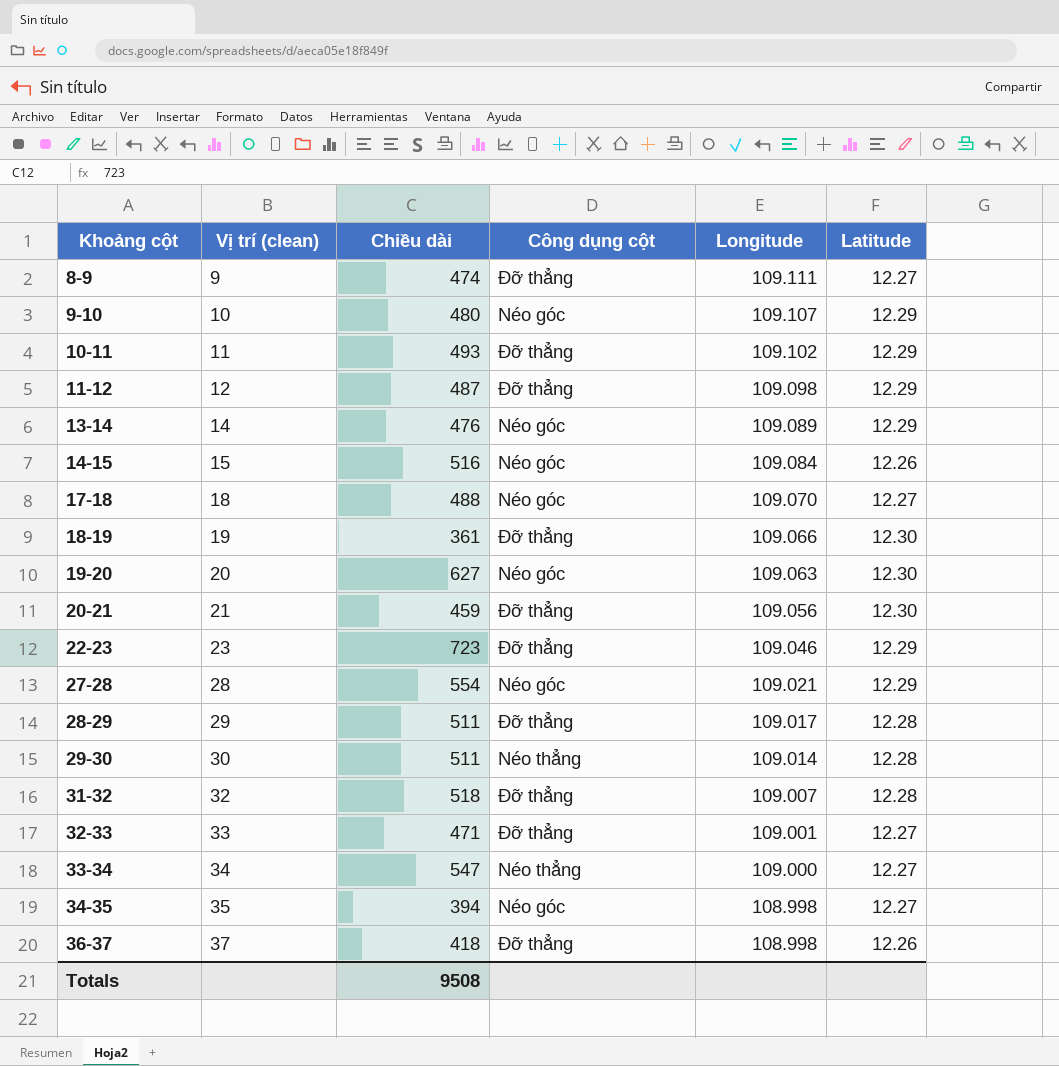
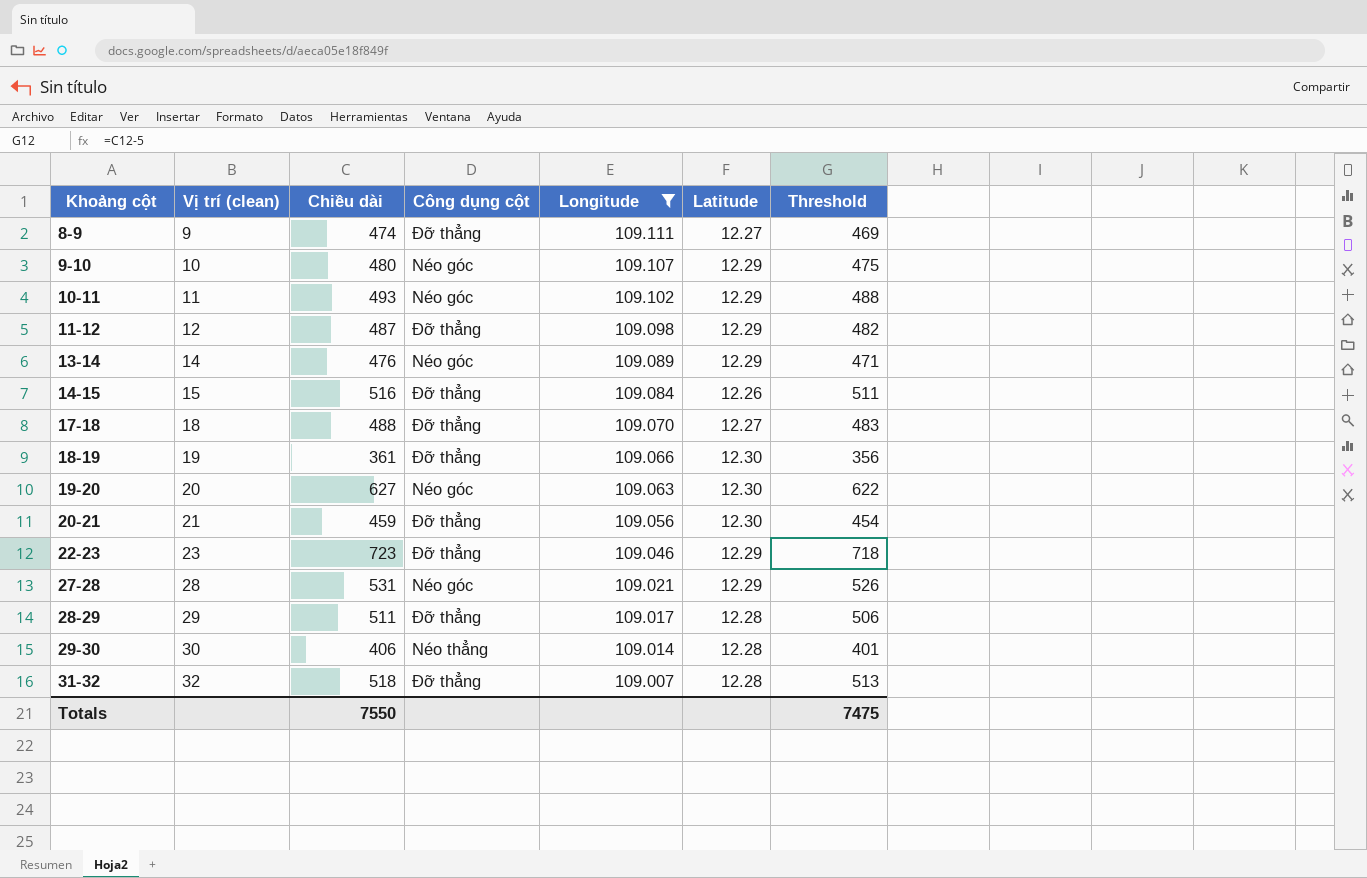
filter: none -> Longitude >= 109.007
column Threshold | formula: none -> [Chiều dài] - 5
10-11 | Công dụng cột: Đỡ thẳng -> Néo góc
14-15 | Công dụng cột: Néo góc -> Đỡ thẳng
17-18 | Công dụng cột: Néo góc -> Đỡ thẳng
27-28 | Chiều dài: 554 -> 531
29-30 | Chiều dài: 511 -> 406
Totals | Chiều dài: 9508 -> 7550

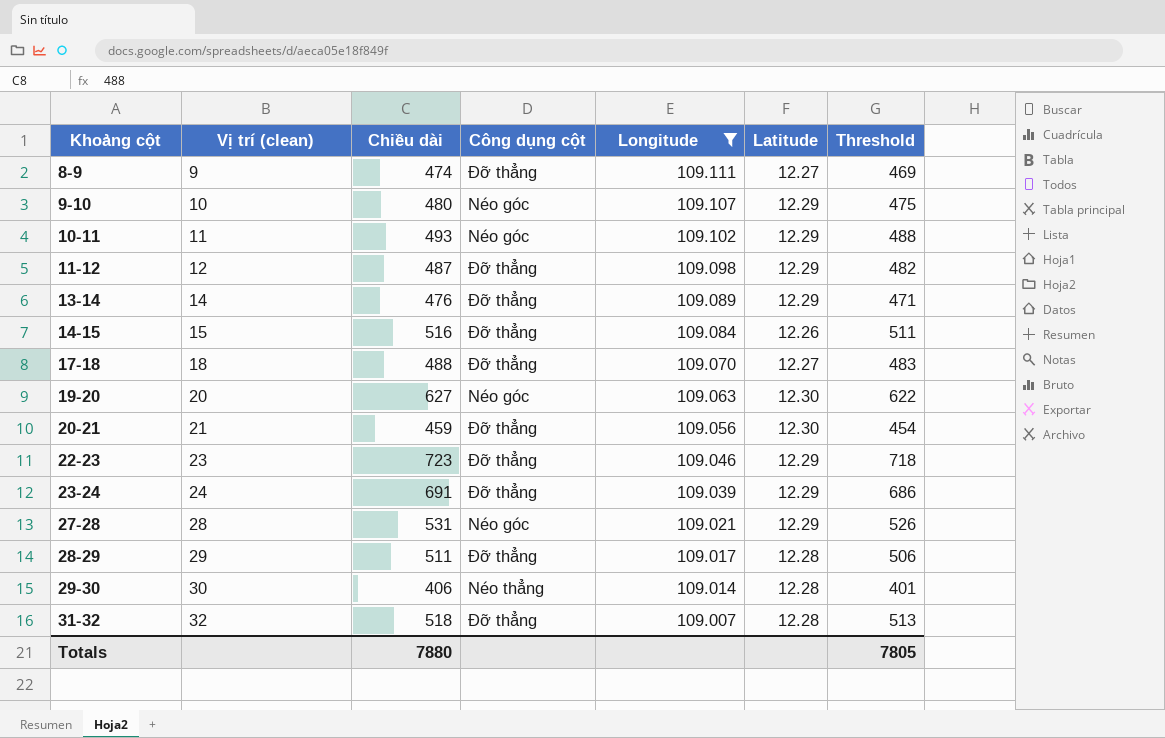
row 18-19: 19 | 361 | Đỡ thẳng | 109.066 | 12.30 | 356 -> none
13-14 | Công dụng cột: Néo góc -> Đỡ thẳng
row 23-24: none -> 24 | 691 | Đỡ thẳng | 109.039 | 12.29 | 686
Totals | Chiều dài: 7550 -> 7880
Totals | Threshold: 7475 -> 7805

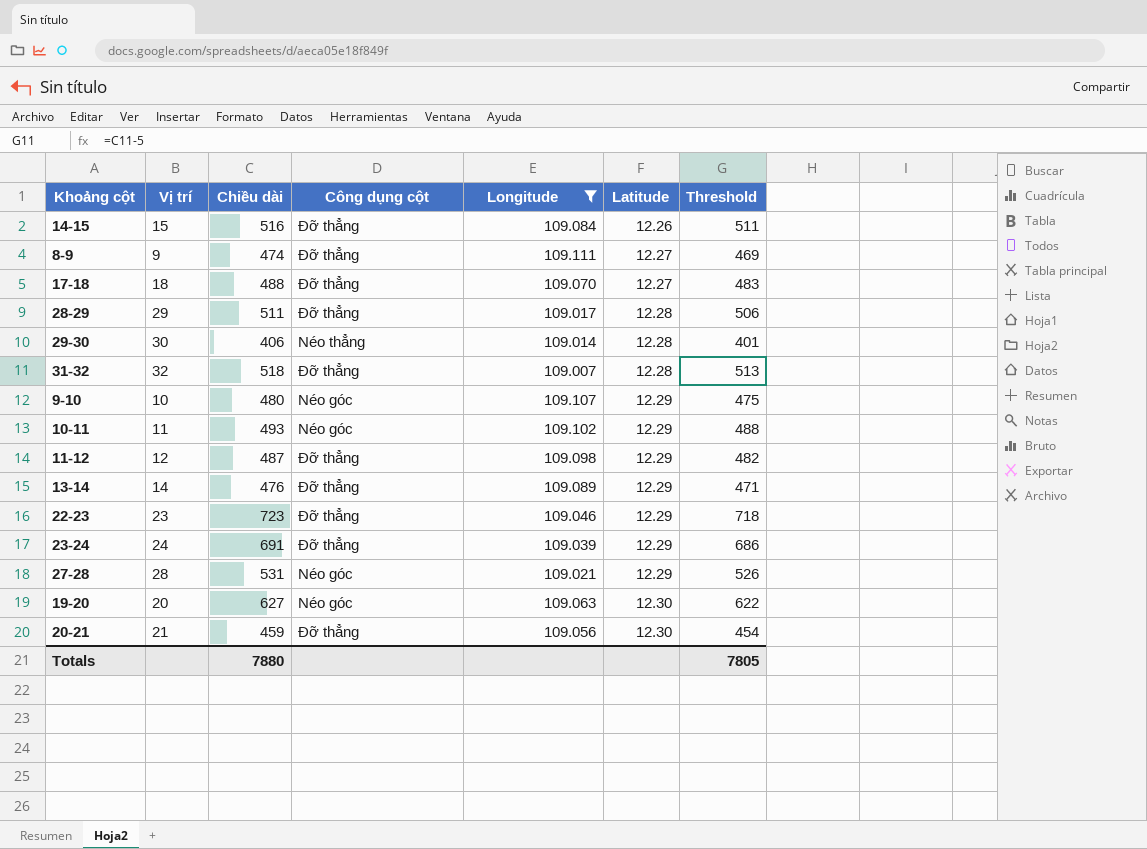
row order: Khoảng cột ascending -> Latitude ascending
column name: Vị trí (clean) -> Vị trí

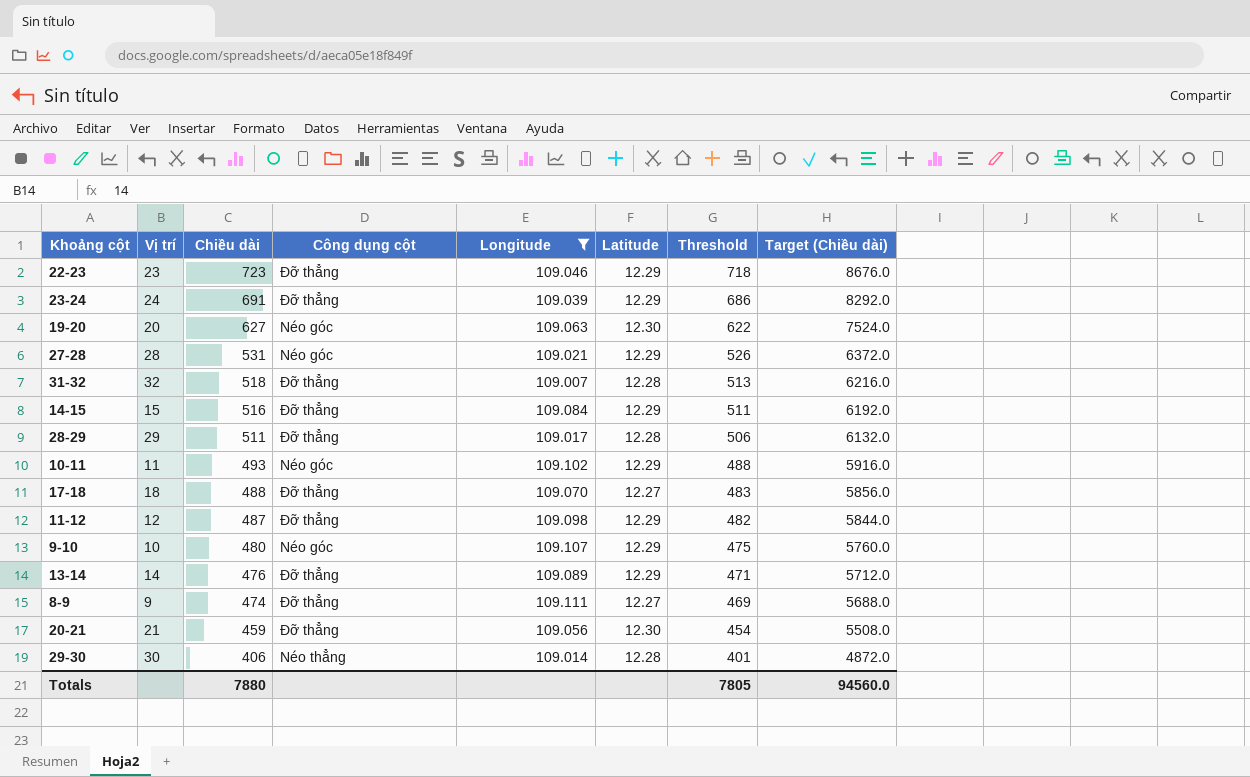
row order: Latitude ascending -> Chiều dài descending
column Target (Chiều dài) | formula: none -> [Chiều dài] * 12
14-15 | Latitude: 12.26 -> 12.29

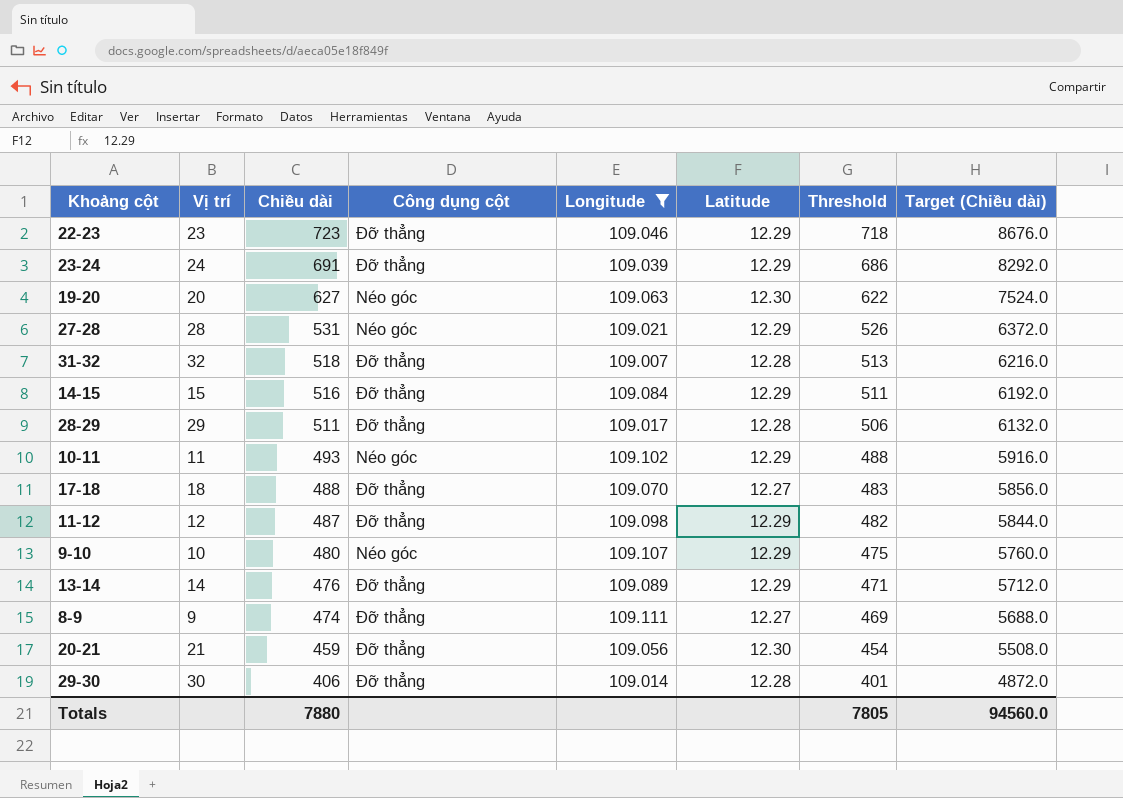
29-30 | Công dụng cột: Néo thẳng -> Đỡ thẳng

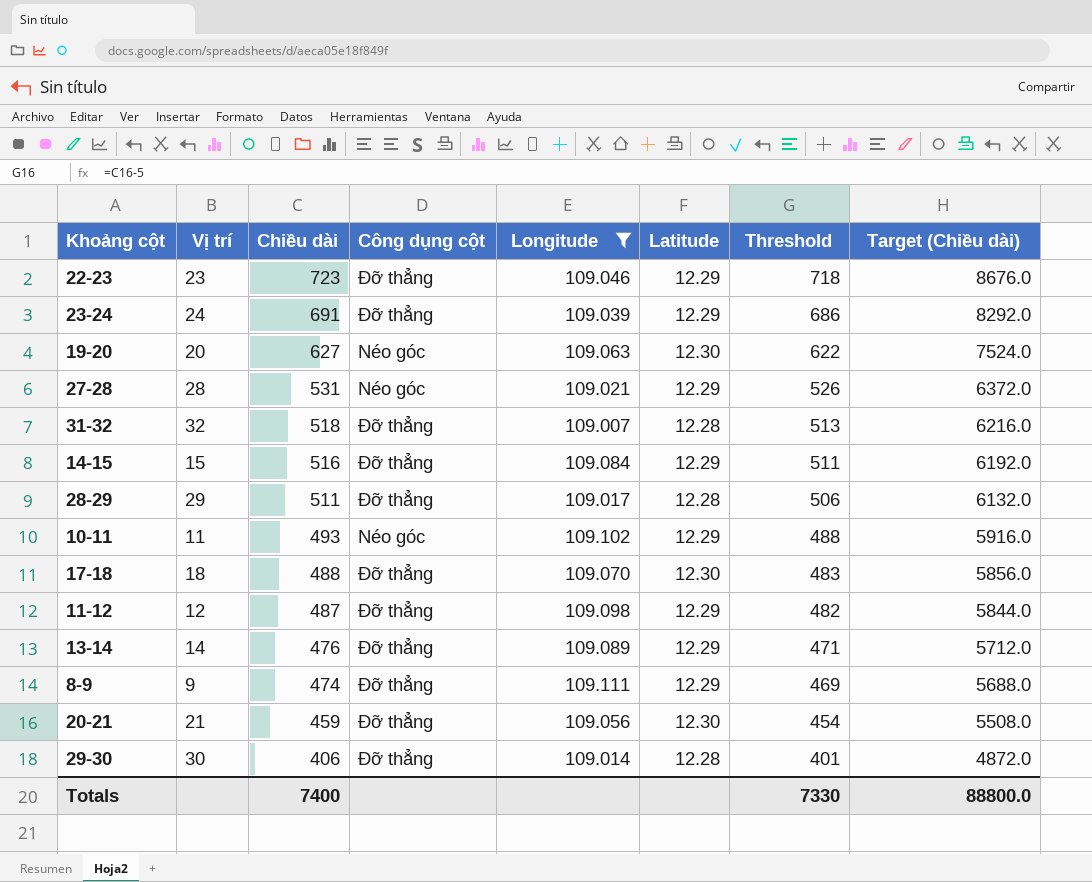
row 9-10: 10 | 480 | Néo góc | 109.107 | 12.29 | 475 | 5760.0 -> none
17-18 | Latitude: 12.27 -> 12.30
8-9 | Latitude: 12.27 -> 12.29
Totals | Chiều dài: 7880 -> 7400
Totals | Threshold: 7805 -> 7330
Totals | Target (Chiều dài): 94560.0 -> 88800.0

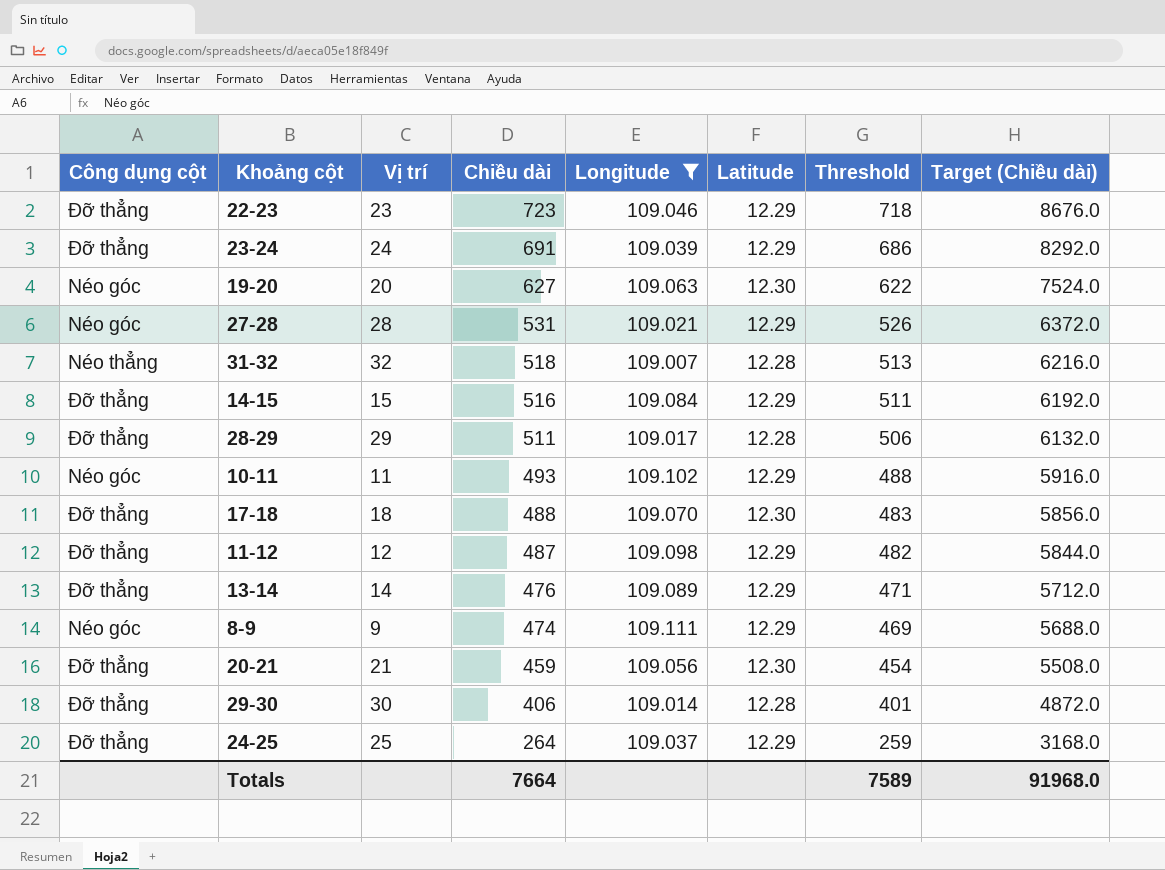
column Công dụng cột | position: 4 -> 1
31-32 | Công dụng cột: Đỡ thẳng -> Néo thẳng
8-9 | Công dụng cột: Đỡ thẳng -> Néo góc
row 24-25: none -> Đỡ thẳng | 25 | 264 | 109.037 | 12.29 | 259 | 3168.0
Totals | Chiều dài: 7400 -> 7664
Totals | Threshold: 7330 -> 7589
Totals | Target (Chiều dài): 88800.0 -> 91968.0

